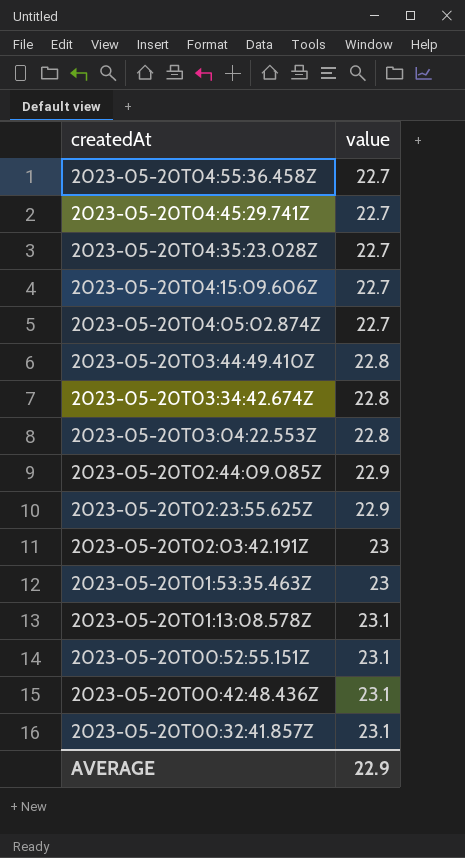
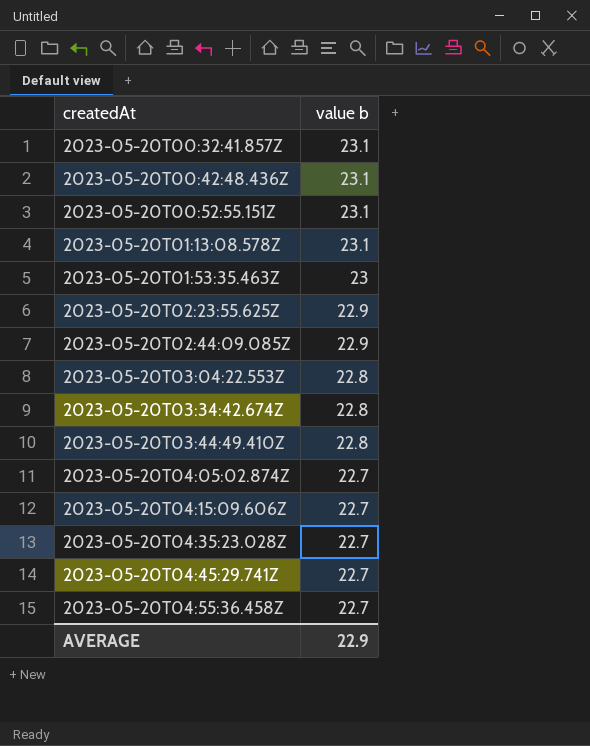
row order: createdAt descending -> createdAt ascending
column name: value -> value b
row 2023-05-20T02:03:42.191Z: 23 -> none

